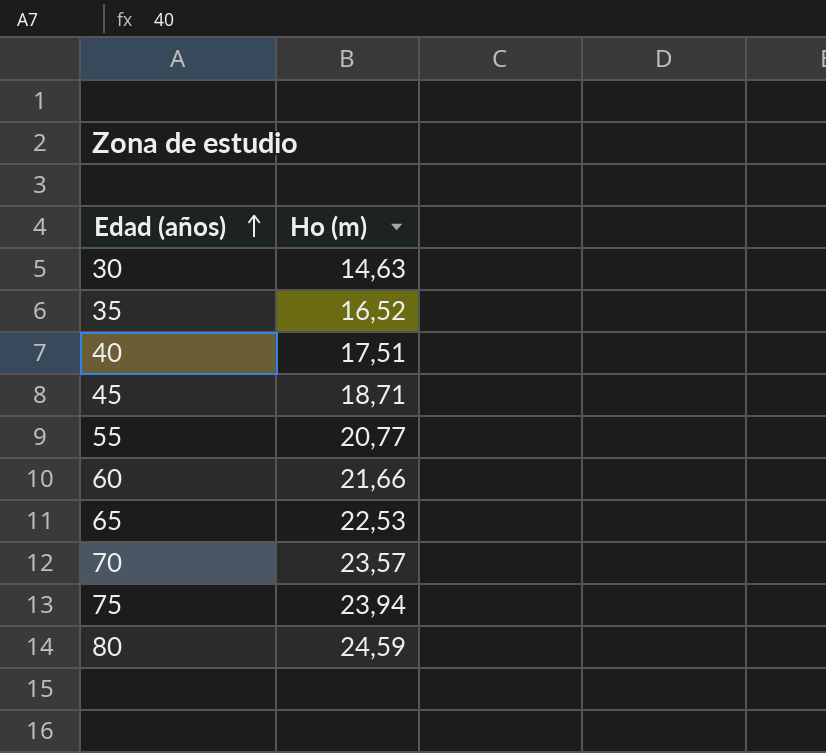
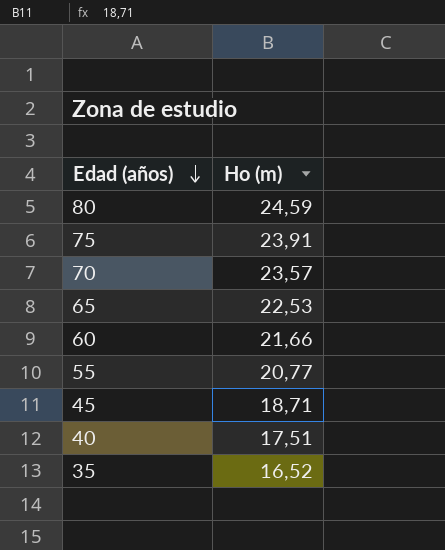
row order: Edad (años) ascending -> Edad (años) descending
row 30: 14,63 -> none
75 | Ho (m): 23,94 -> 23,91

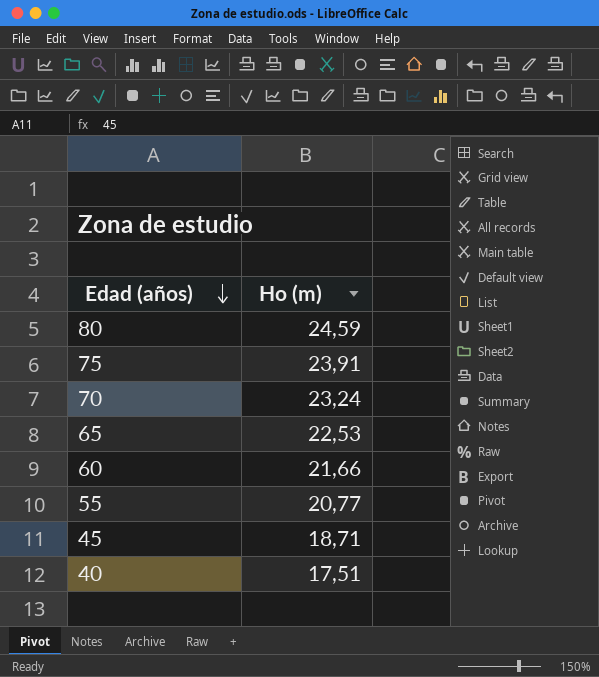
row 35: 16,52 -> none
70 | Ho (m): 23,57 -> 23,24

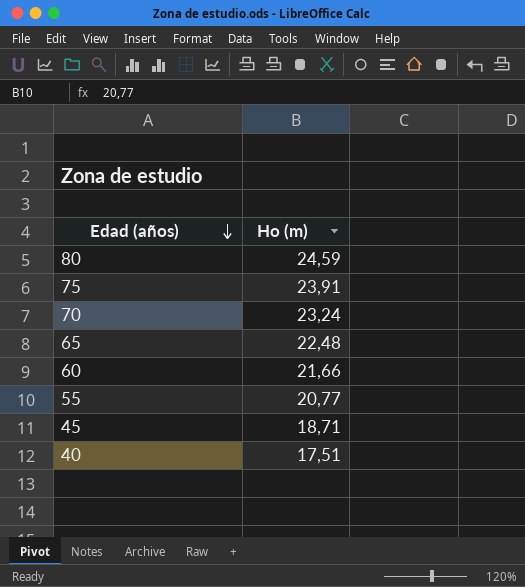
65 | Ho (m): 22,53 -> 22,48

